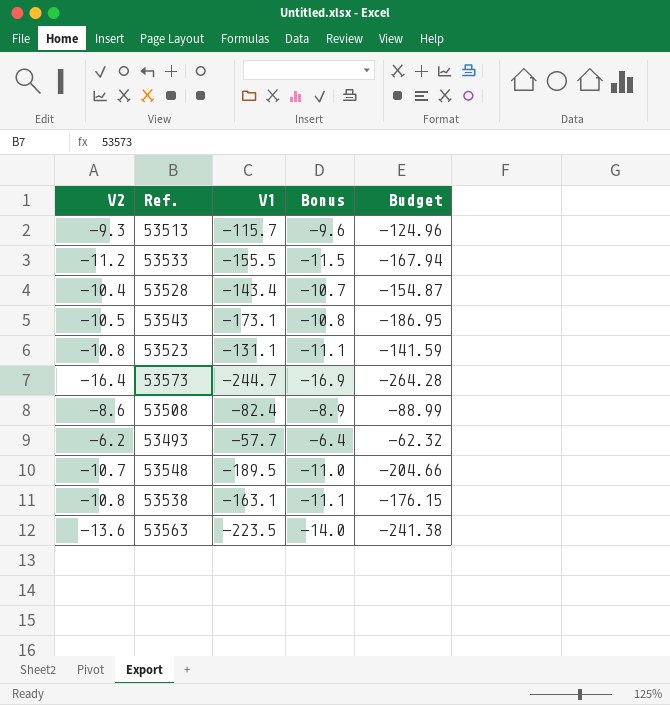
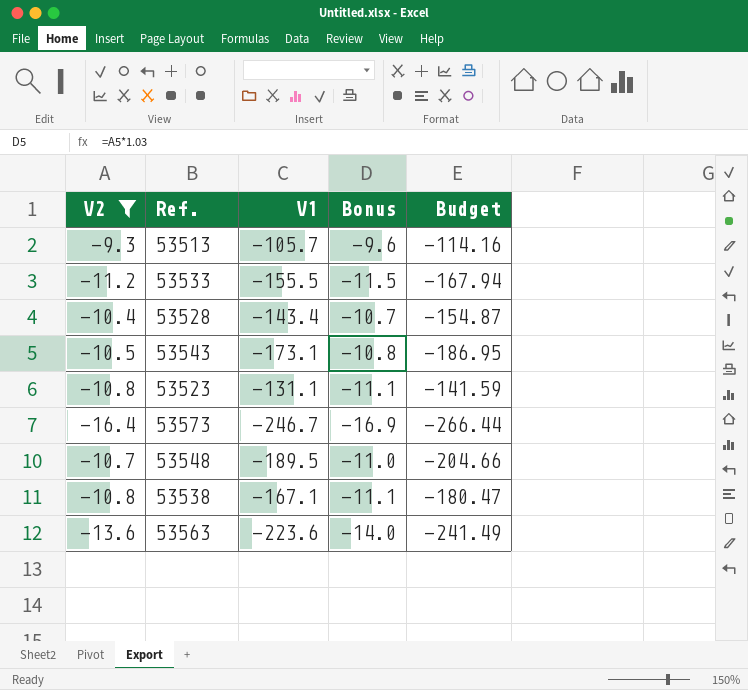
filter: none -> V2 <= -9.3
53513 | V1: -115.7 -> -105.7
53513 | Budget: -124.96 -> -114.16
53573 | V1: -244.7 -> -246.7
53573 | Budget: -264.28 -> -266.44
53538 | V1: -163.1 -> -167.1
53538 | Budget: -176.15 -> -180.47
53563 | V1: -223.5 -> -223.6
53563 | Budget: -241.38 -> -241.49

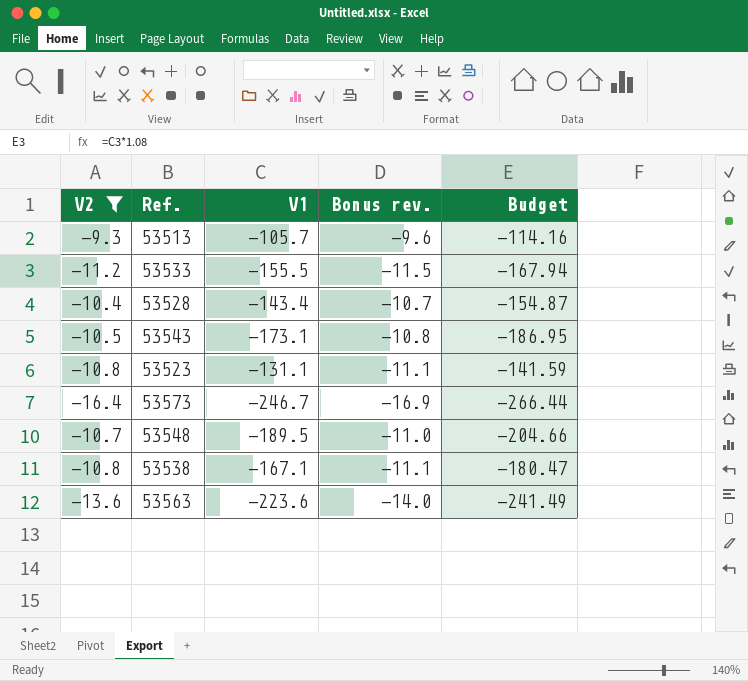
column name: Bonus -> Bonus rev.

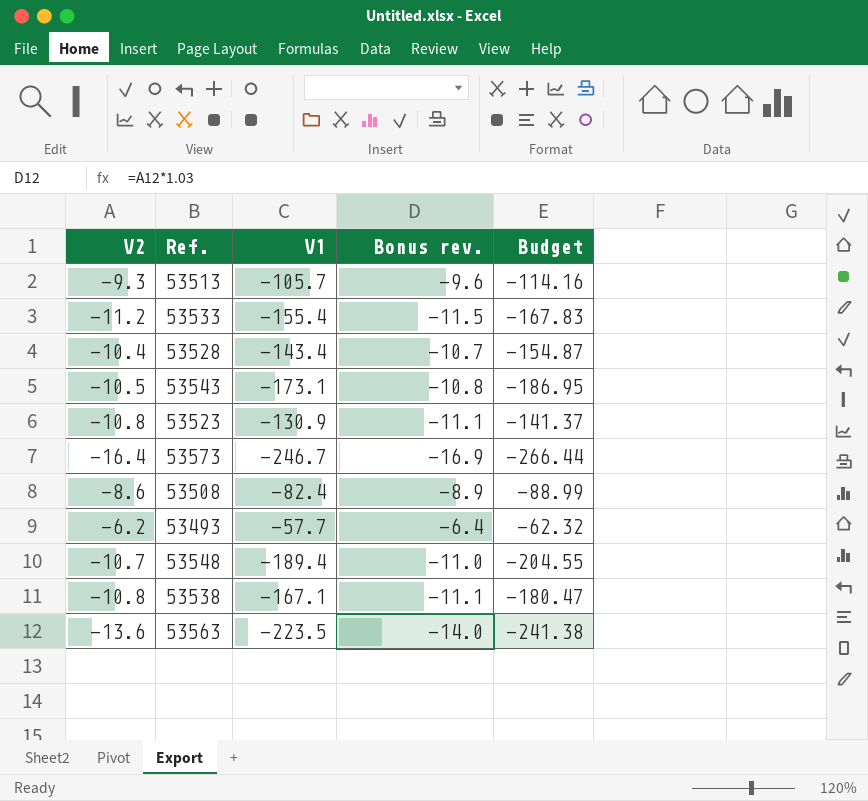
filter: V2 <= -9.3 -> none
53533 | V1: -155.5 -> -155.4
53533 | Budget: -167.94 -> -167.83
53523 | V1: -131.1 -> -130.9
53523 | Budget: -141.59 -> -141.37
53548 | V1: -189.5 -> -189.4
53548 | Budget: -204.66 -> -204.55
53563 | V1: -223.6 -> -223.5
53563 | Budget: -241.49 -> -241.38

